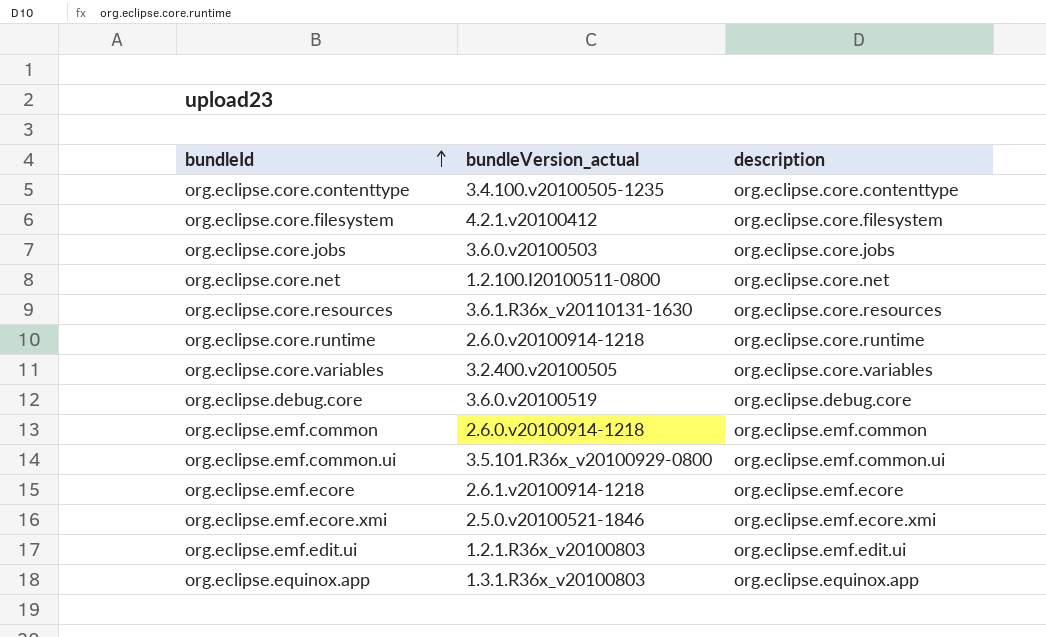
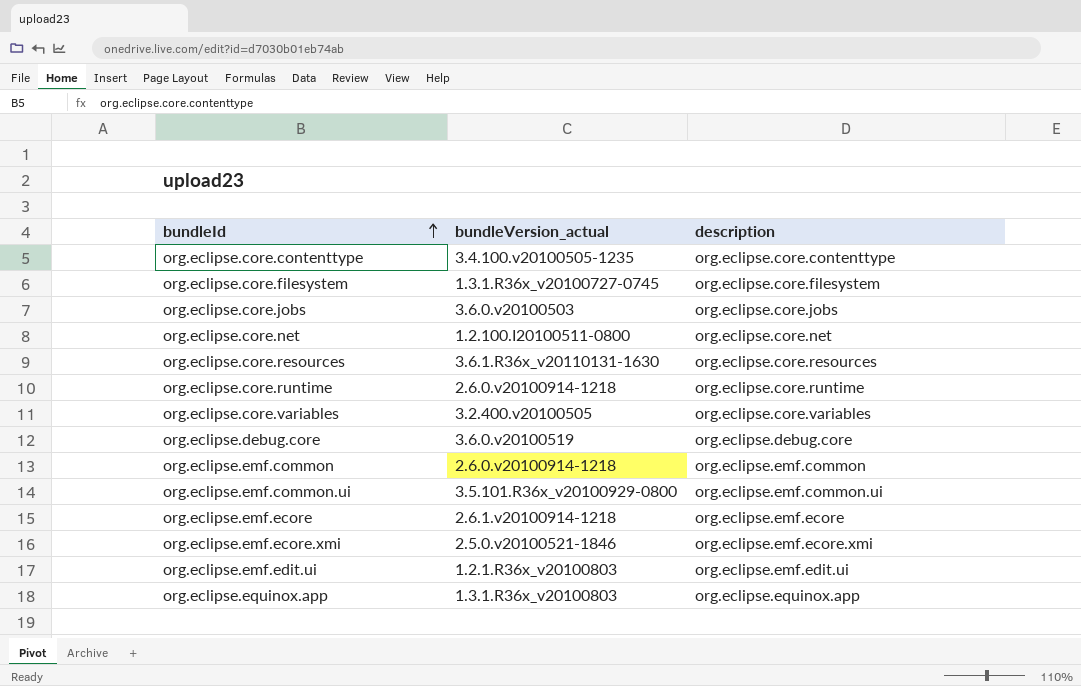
org.eclipse.core.filesystem | bundleVersion_actual: 4.2.1.v20100412 -> 1.3.1.R36x_v20100727-0745

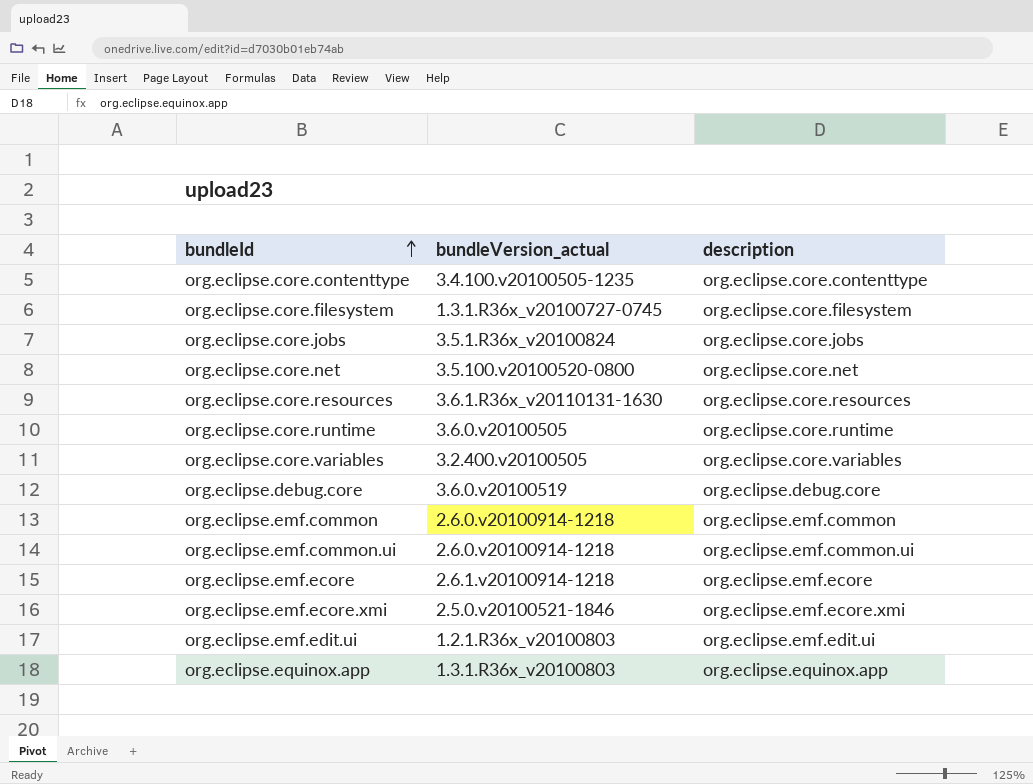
org.eclipse.core.jobs | bundleVersion_actual: 3.6.0.v20100503 -> 3.5.1.R36x_v20100824
org.eclipse.core.net | bundleVersion_actual: 1.2.100.I20100511-0800 -> 3.5.100.v20100520-0800
org.eclipse.core.runtime | bundleVersion_actual: 2.6.0.v20100914-1218 -> 3.6.0.v20100505
org.eclipse.emf.common.ui | bundleVersion_actual: 3.5.101.R36x_v20100929-0800 -> 2.6.0.v20100914-1218

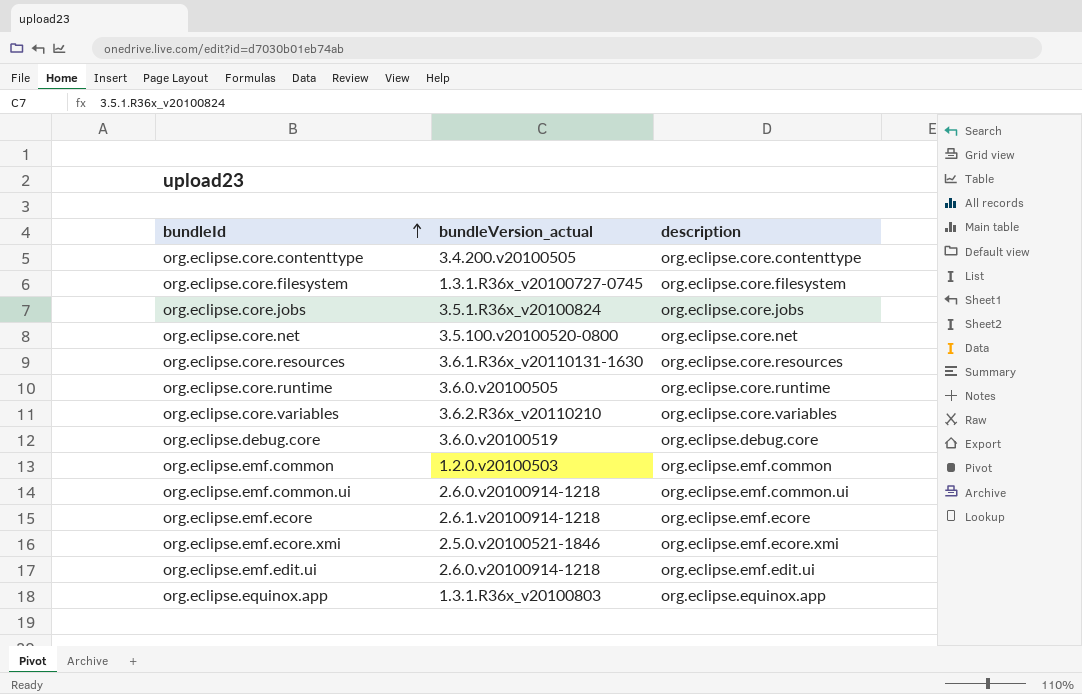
org.eclipse.core.contenttype | bundleVersion_actual: 3.4.100.v20100505-1235 -> 3.4.200.v20100505
org.eclipse.core.variables | bundleVersion_actual: 3.2.400.v20100505 -> 3.6.2.R36x_v20110210
org.eclipse.emf.common | bundleVersion_actual: 2.6.0.v20100914-1218 -> 1.2.0.v20100503
org.eclipse.emf.edit.ui | bundleVersion_actual: 1.2.1.R36x_v20100803 -> 2.6.0.v20100914-1218

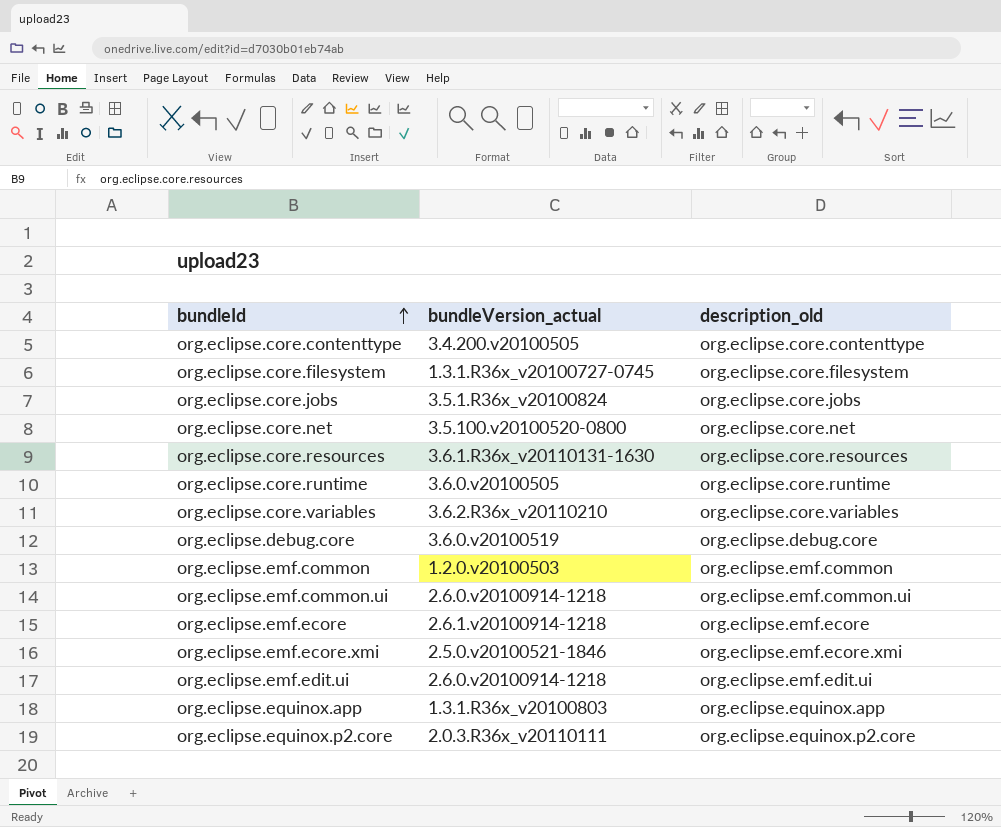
column name: description -> description_old
row org.eclipse.equinox.p2.core: none -> 2.0.3.R36x_v20110111 | org.eclipse.equinox.p2.core

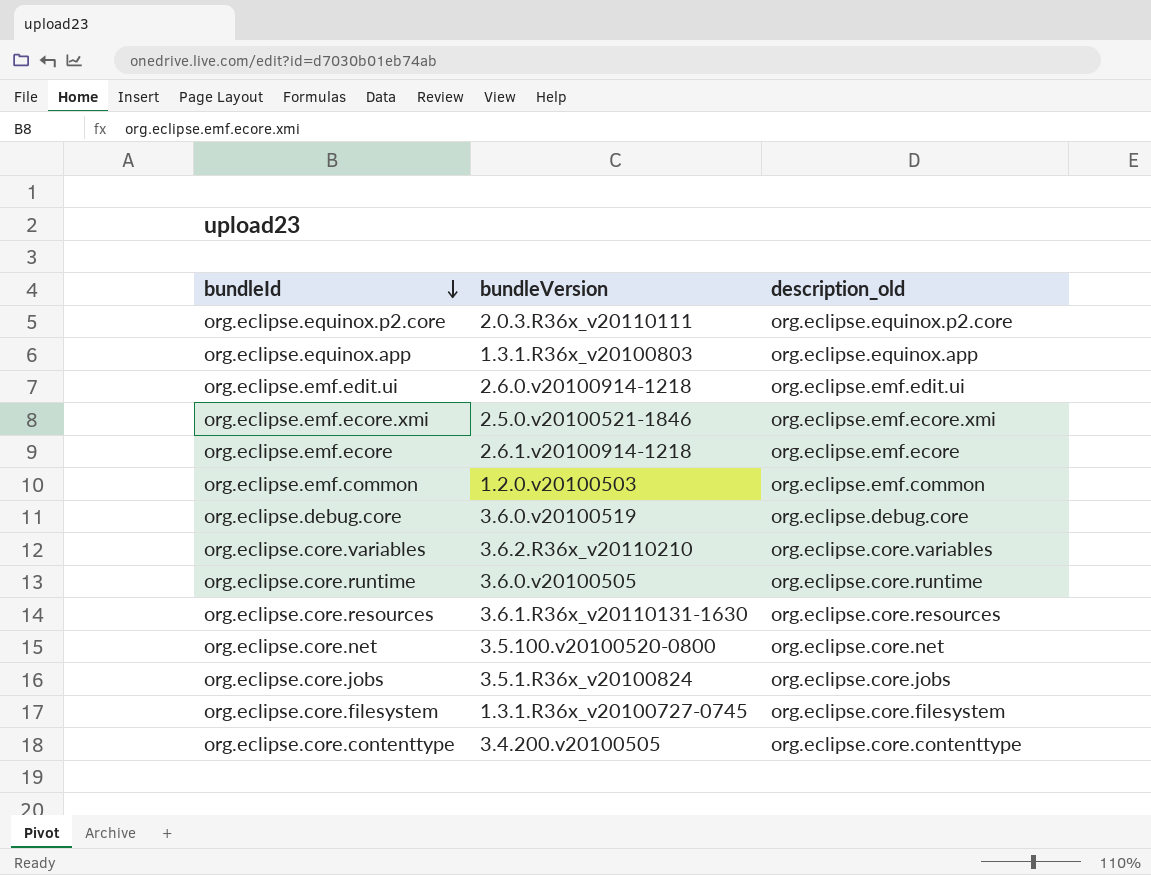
row order: bundleId ascending -> bundleId descending
column name: bundleVersion_actual -> bundleVersion
row org.eclipse.emf.common.ui: 2.6.0.v20100914-1218 | org.eclipse.emf.common.ui -> none

